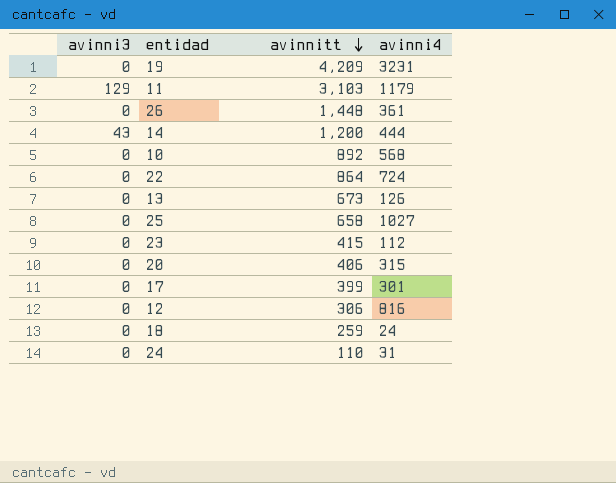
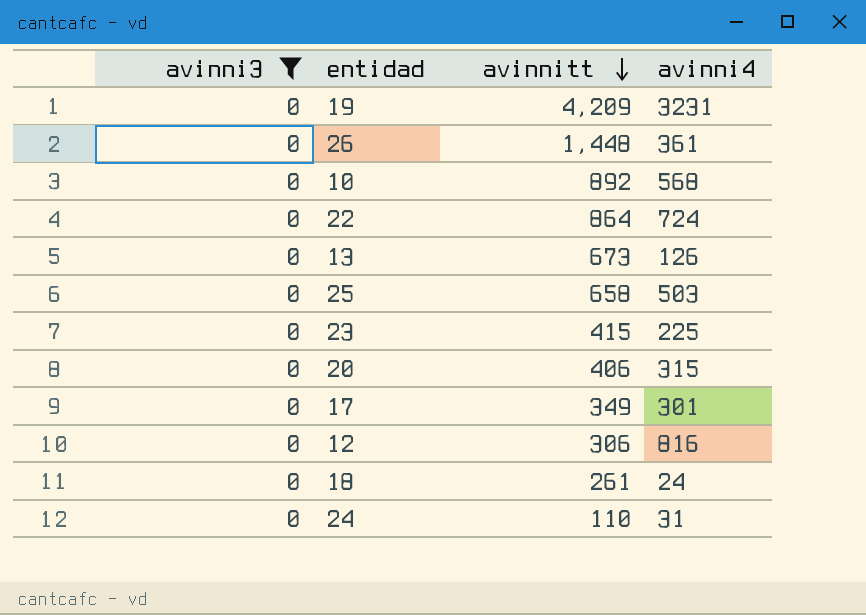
filter: none -> avinni3 = 0
25 | avinni4: 1027 -> 503
23 | avinni4: 112 -> 225
17 | avinnitt: 399 -> 349
18 | avinnitt: 259 -> 261

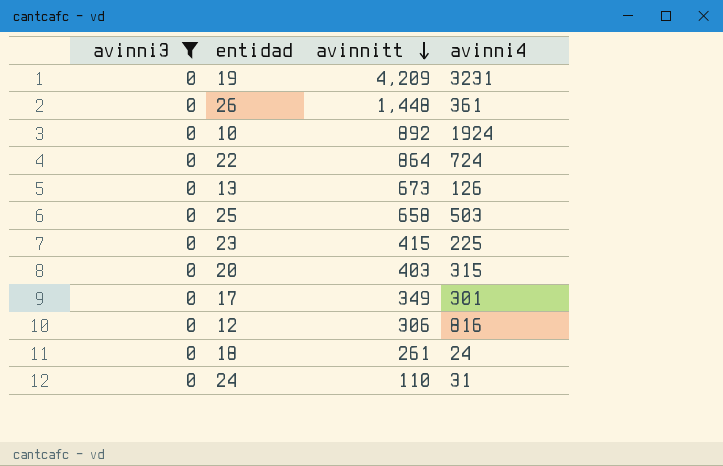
10 | avinni4: 568 -> 1924
20 | avinnitt: 406 -> 403

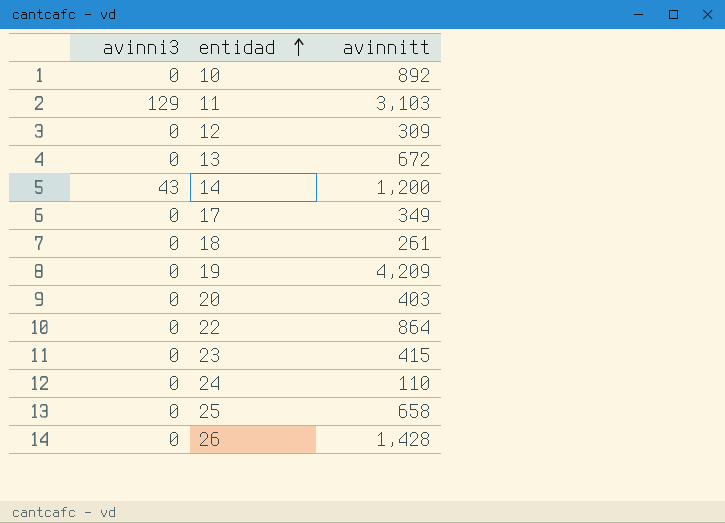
filter: avinni3 = 0 -> none
row order: avinnitt descending -> entidad ascending
column avinni4 | position: 4 -> none
12 | avinnitt: 306 -> 309
13 | avinnitt: 673 -> 672
26 | avinnitt: 1,448 -> 1,428

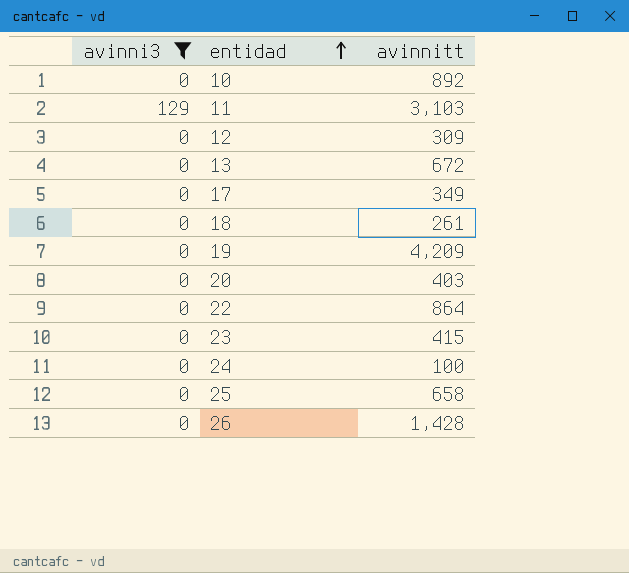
filter: none -> avinni3 != 43
24 | avinnitt: 110 -> 100

